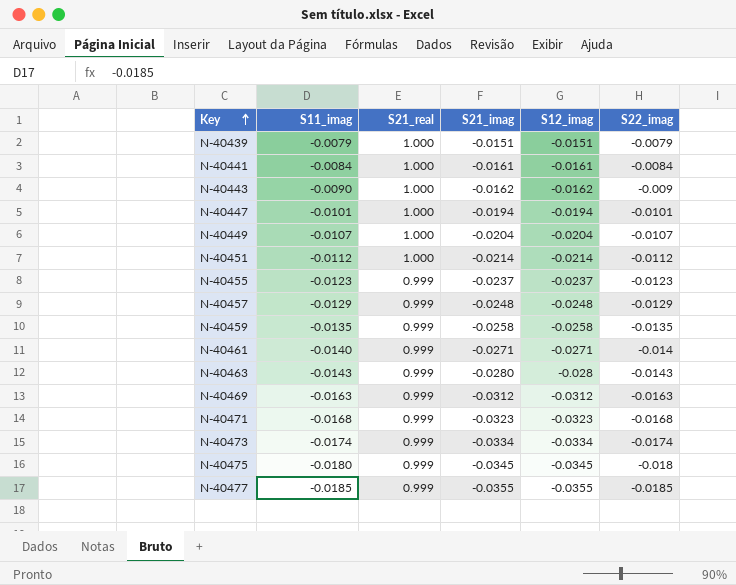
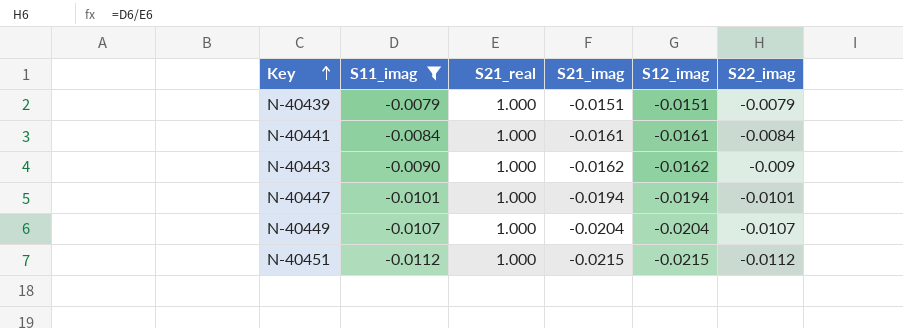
filter: none -> S11_imag >= -0.0112
N-40451 | S21_imag: -0.0214 -> -0.0215
N-40451 | S12_imag: -0.0214 -> -0.0215

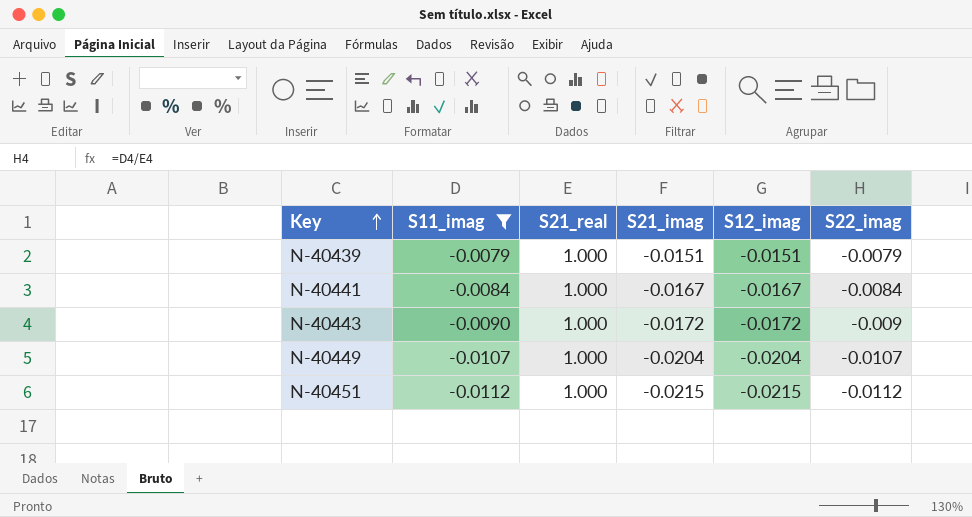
row N-40447: -0.0101 | 1.000 | -0.0194 | -0.0194 | -0.0101 -> none
N-40441 | S21_imag: -0.0161 -> -0.0167
N-40441 | S12_imag: -0.0161 -> -0.0167
N-40443 | S21_imag: -0.0162 -> -0.0172
N-40443 | S12_imag: -0.0162 -> -0.0172

